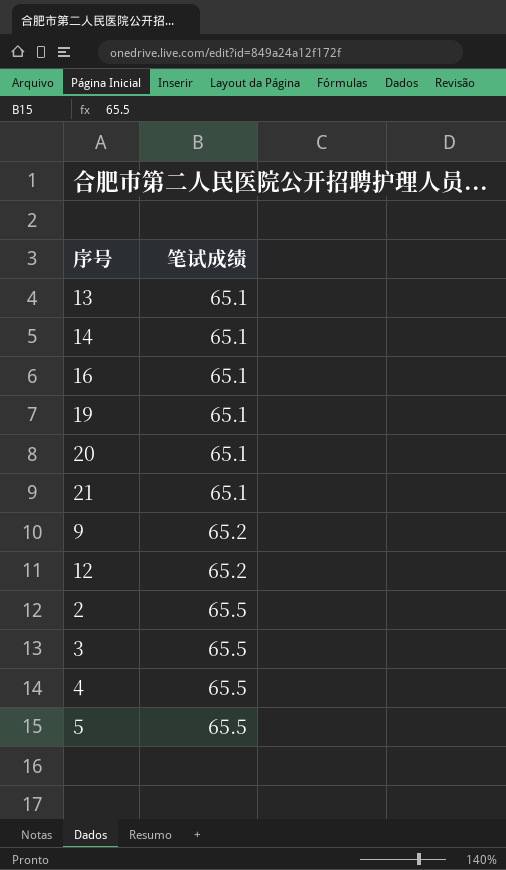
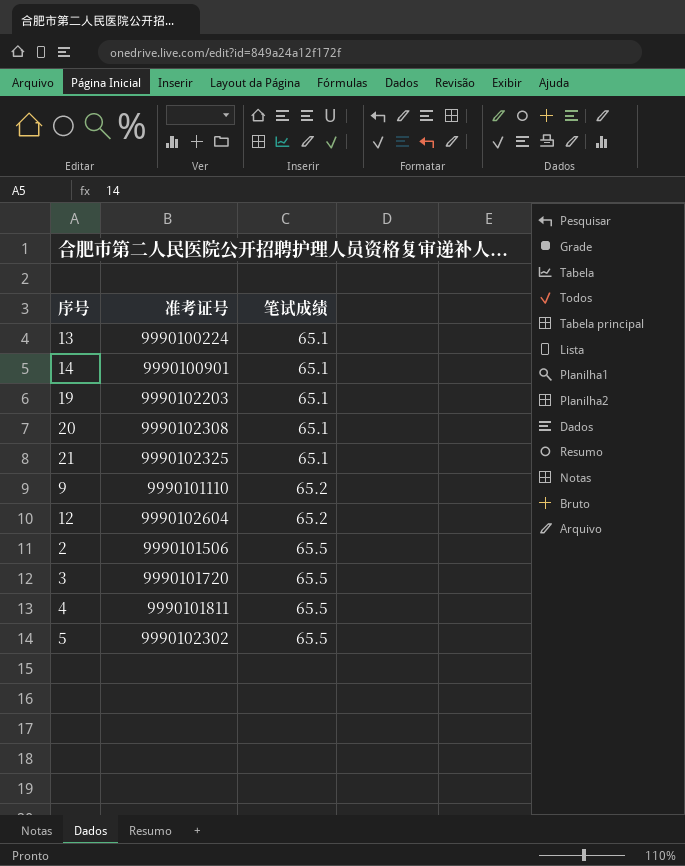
column 准考证号 | position: none -> 2
row 16: 65.1 -> none

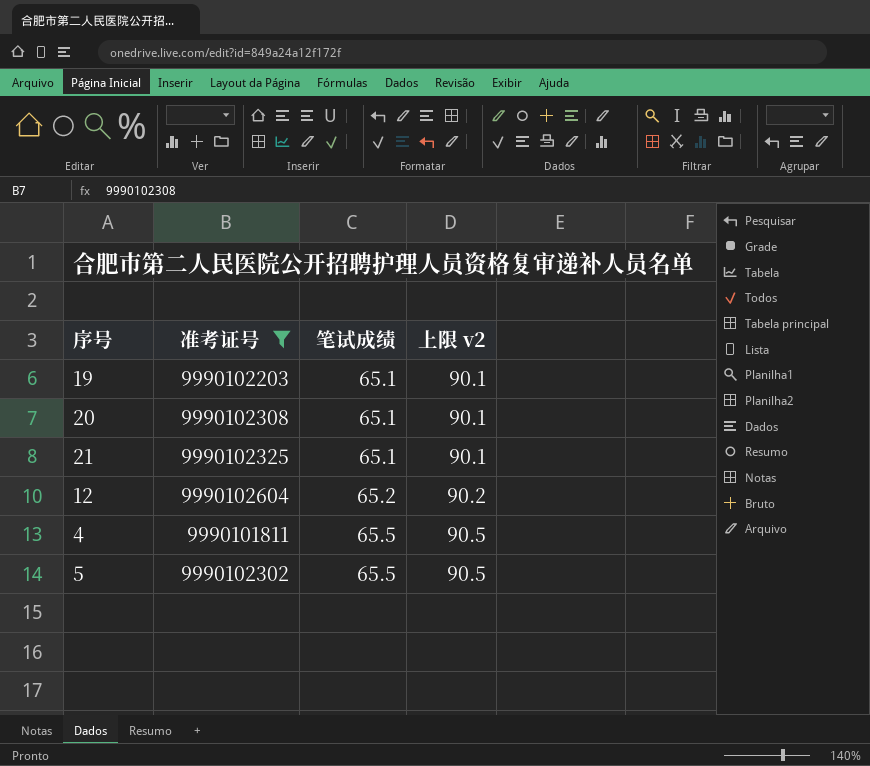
filter: none -> 准考证号 >= 9990101811
column 上限 v2 | formula: none -> [笔试成绩] + 25

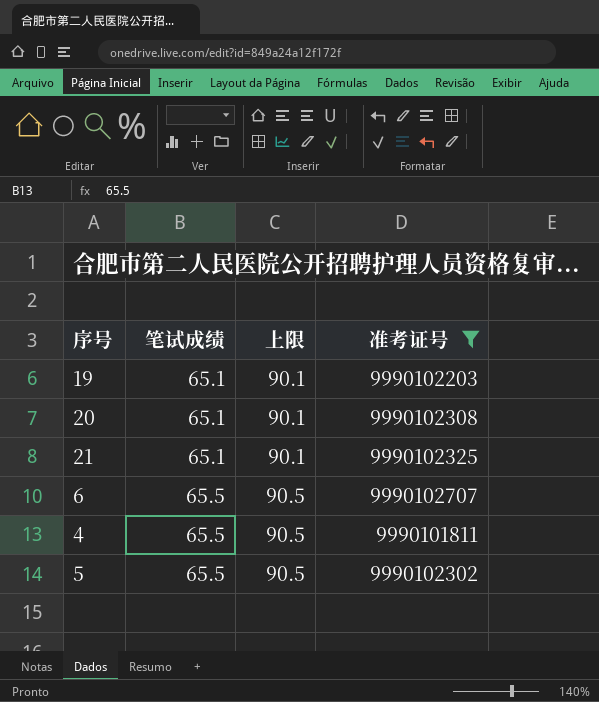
column name: 上限 v2 -> 上限
column 准考证号 | position: 2 -> 4
row 12: 9990102604 | 65.2 | 90.2 -> none
row 6: none -> 65.5 | 90.5 | 9990102707

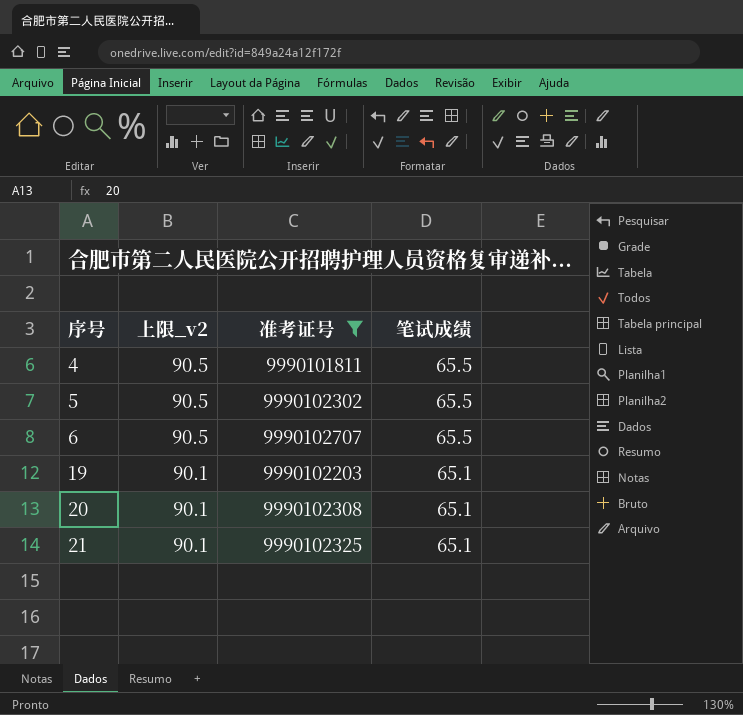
row order: 笔试成绩 ascending -> 序号 ascending
column name: 上限 -> 上限_v2
column 笔试成绩 | position: 2 -> 4

